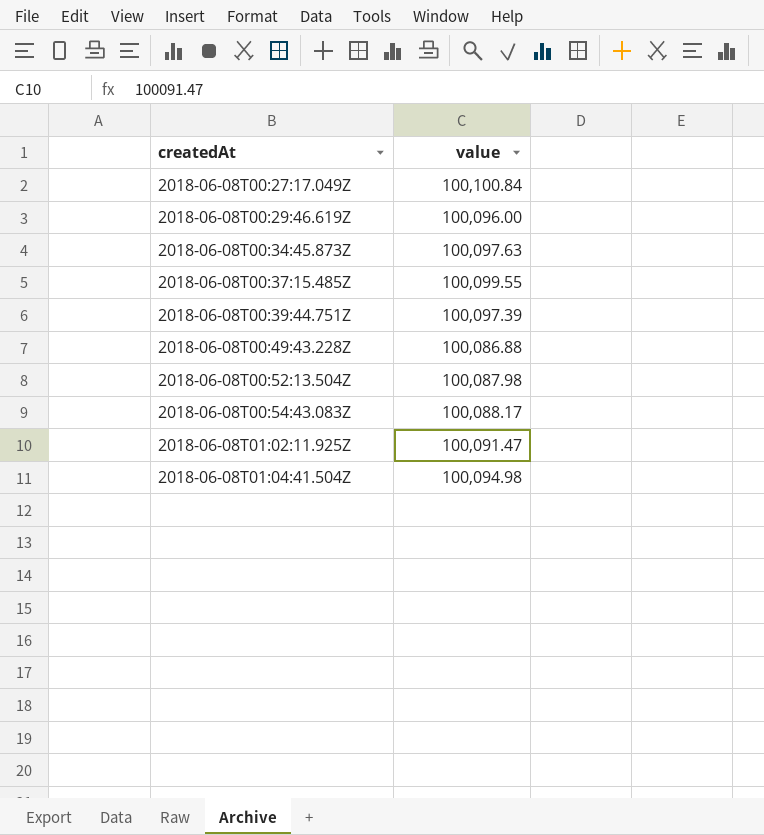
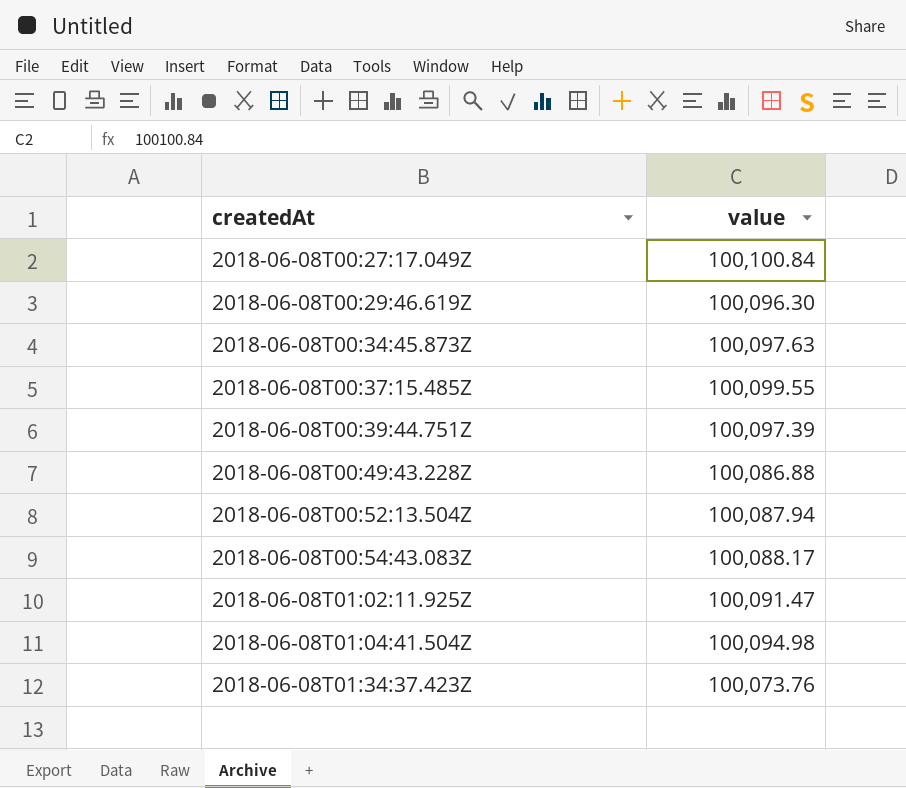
2018-06-08T00:29:46.619Z | value: 100,096.00 -> 100,096.30
2018-06-08T00:52:13.504Z | value: 100,087.98 -> 100,087.94
row 2018-06-08T01:34:37.423Z: none -> 100,073.76

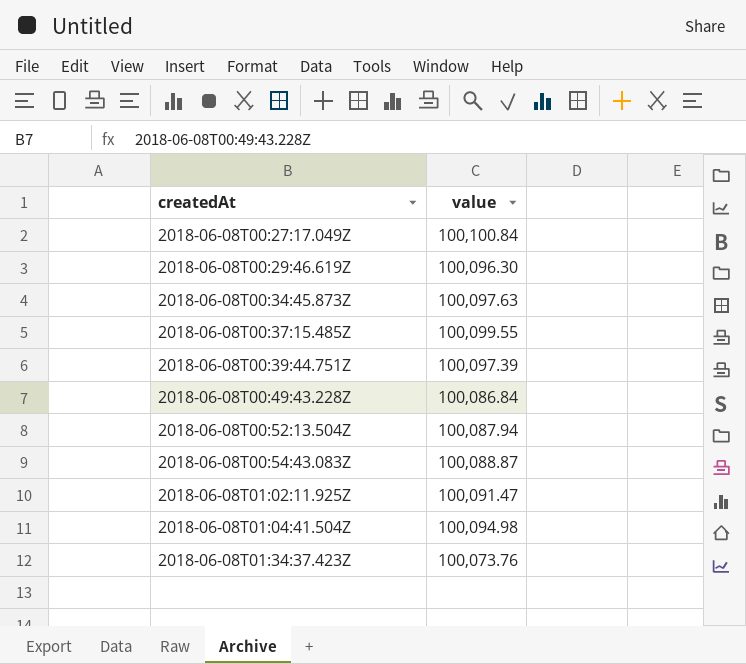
2018-06-08T00:49:43.228Z | value: 100,086.88 -> 100,086.84
2018-06-08T00:54:43.083Z | value: 100,088.17 -> 100,088.87

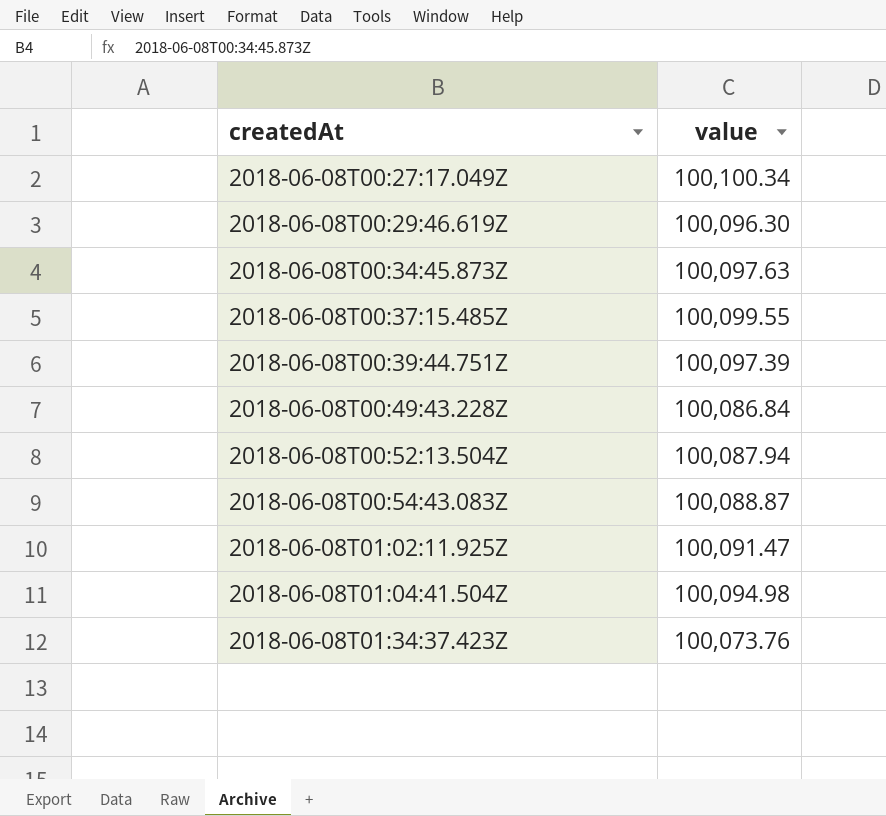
2018-06-08T00:27:17.049Z | value: 100,100.84 -> 100,100.34

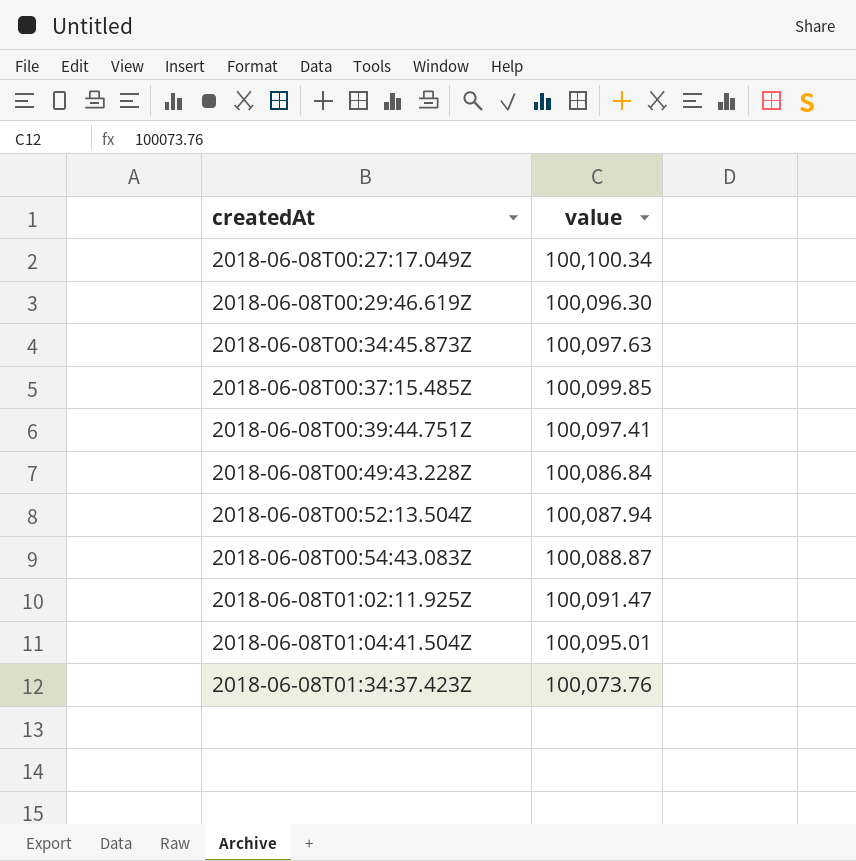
2018-06-08T00:37:15.485Z | value: 100,099.55 -> 100,099.85
2018-06-08T00:39:44.751Z | value: 100,097.39 -> 100,097.41
2018-06-08T01:04:41.504Z | value: 100,094.98 -> 100,095.01

